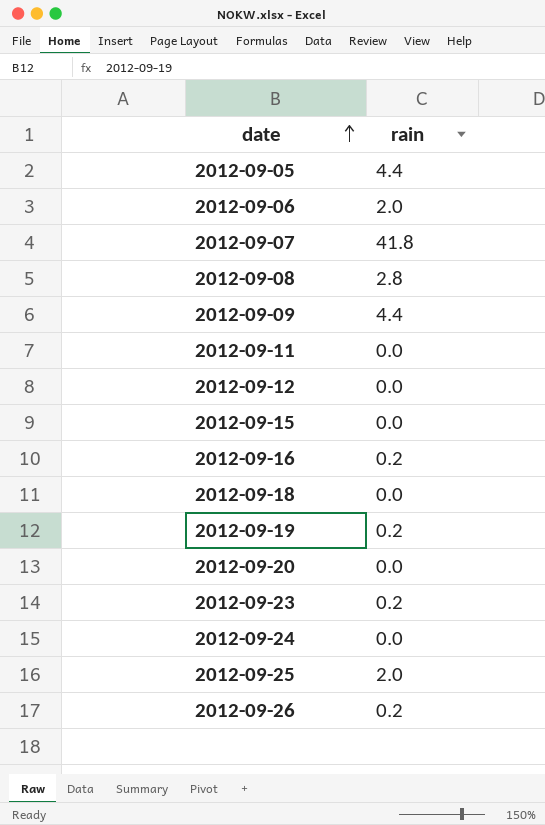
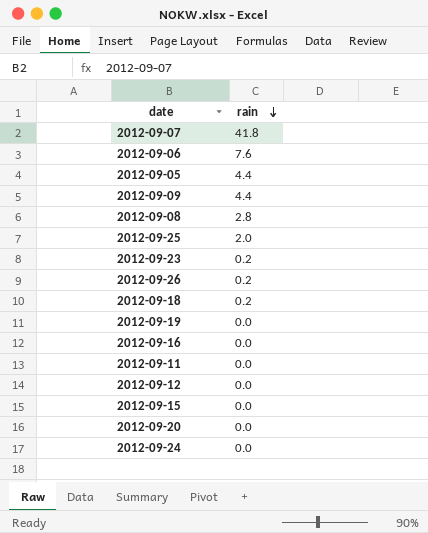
row order: date ascending -> rain descending
2012-09-06 | rain: 2.0 -> 7.6
2012-09-18 | rain: 0.0 -> 0.2
2012-09-19 | rain: 0.2 -> 0.0
2012-09-16 | rain: 0.2 -> 0.0

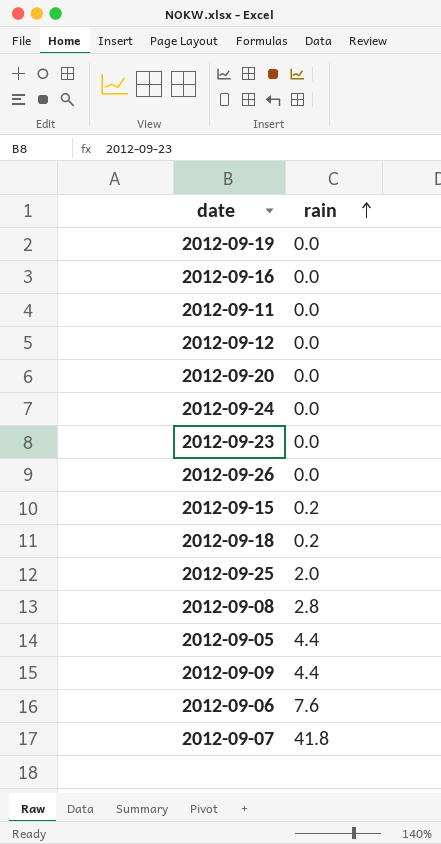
row order: rain descending -> rain ascending
2012-09-23 | rain: 0.2 -> 0.0
2012-09-26 | rain: 0.2 -> 0.0
2012-09-15 | rain: 0.0 -> 0.2

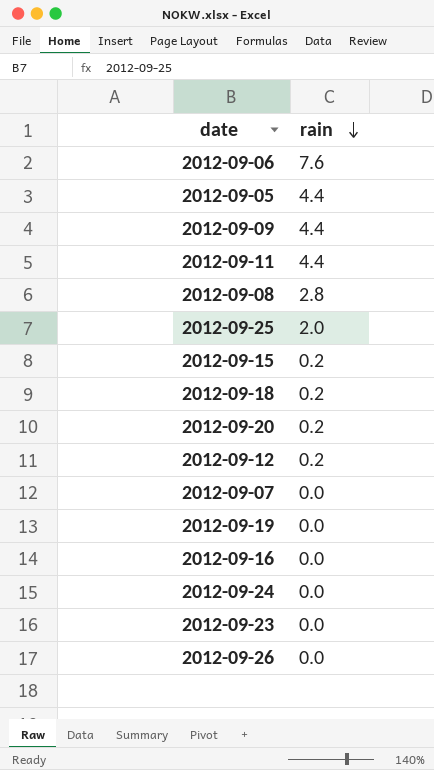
row order: rain ascending -> rain descending
2012-09-11 | rain: 0.0 -> 4.4
2012-09-20 | rain: 0.0 -> 0.2
2012-09-12 | rain: 0.0 -> 0.2
2012-09-07 | rain: 41.8 -> 0.0

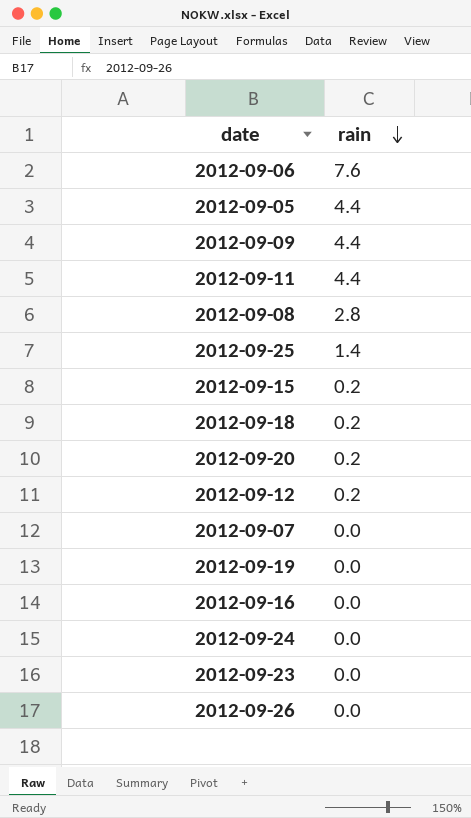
2012-09-25 | rain: 2.0 -> 1.4

